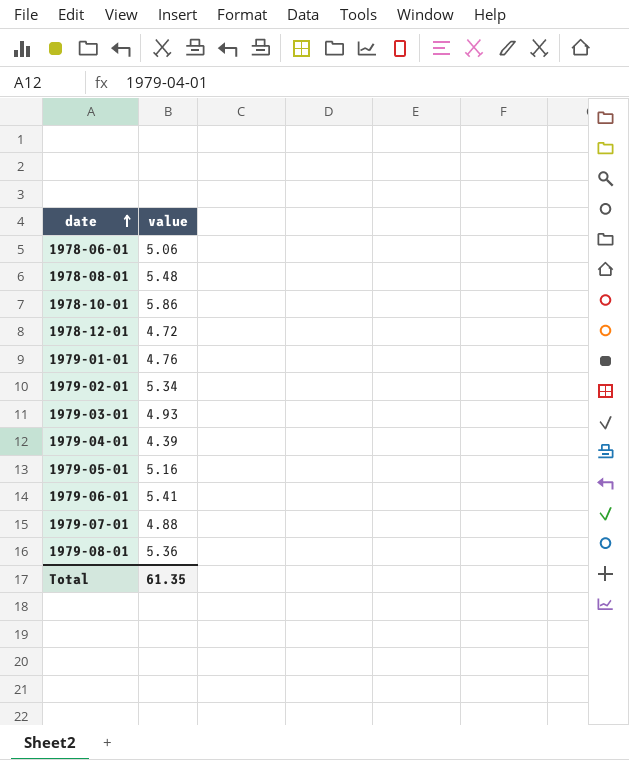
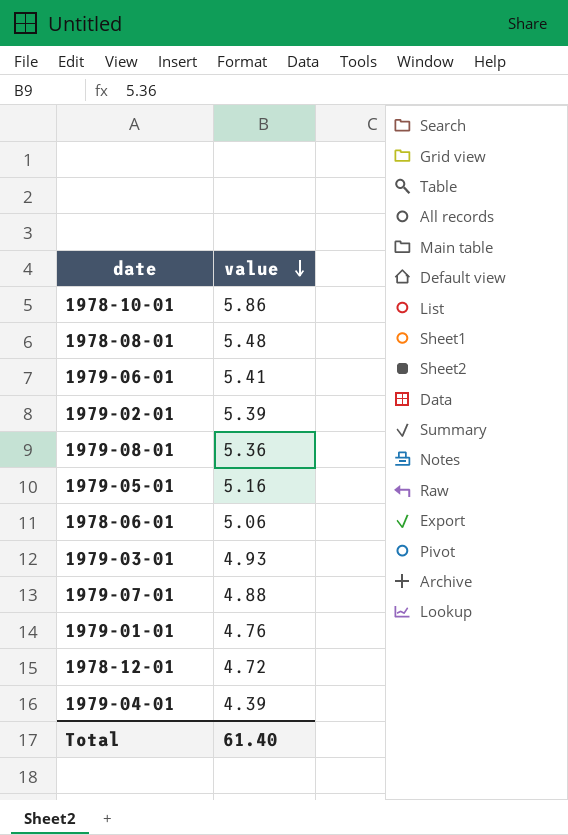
row order: date ascending -> value descending
1979-02-01 | value: 5.34 -> 5.39
Total | value: 61.35 -> 61.40

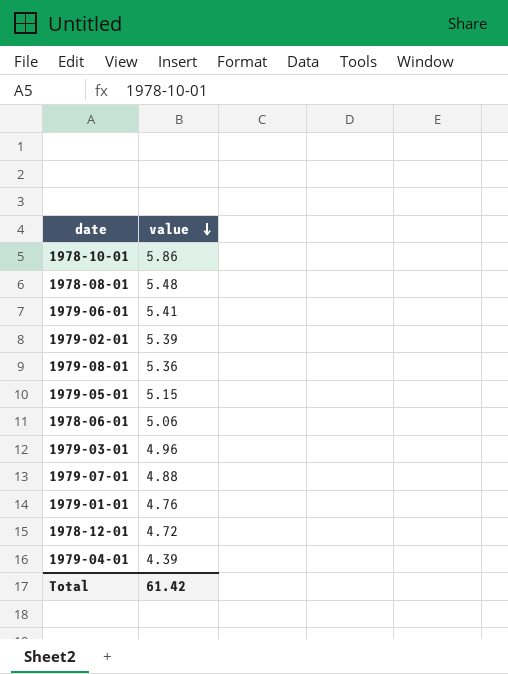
1979-05-01 | value: 5.16 -> 5.15
1979-03-01 | value: 4.93 -> 4.96
Total | value: 61.40 -> 61.42

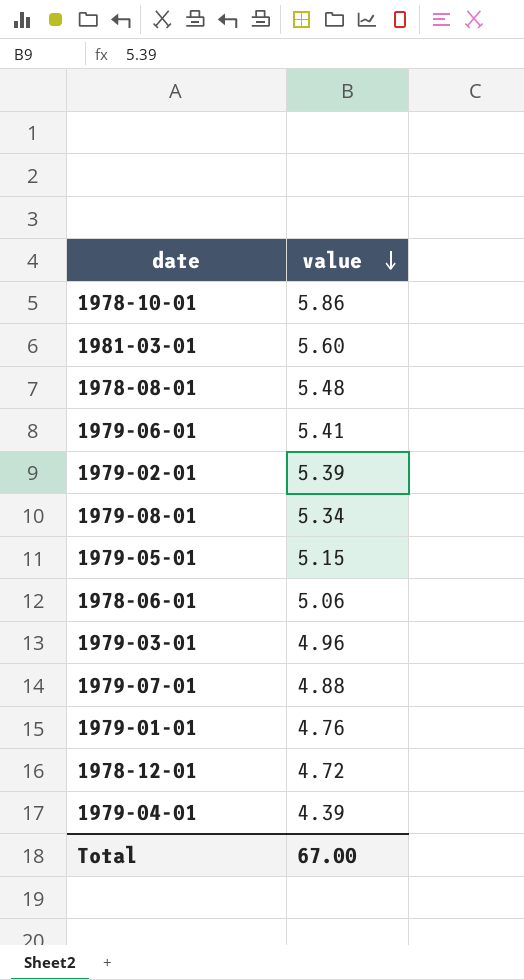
row 1981-03-01: none -> 5.60
1979-08-01 | value: 5.36 -> 5.34
Total | value: 61.42 -> 67.00

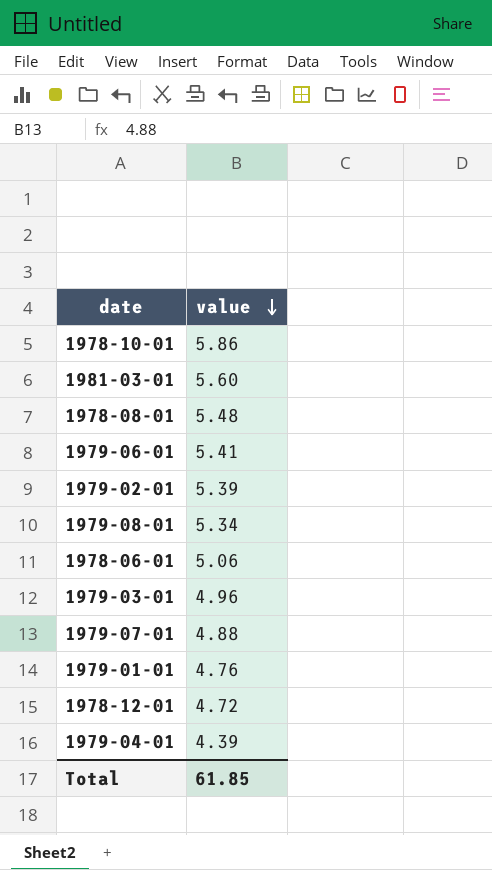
row 1979-05-01: 5.15 -> none
Total | value: 67.00 -> 61.85

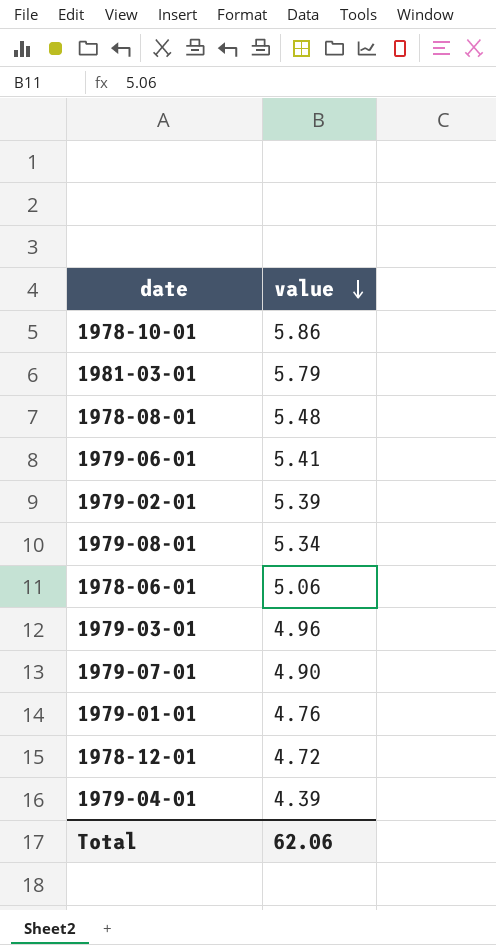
1981-03-01 | value: 5.60 -> 5.79
1979-07-01 | value: 4.88 -> 4.90
Total | value: 61.85 -> 62.06

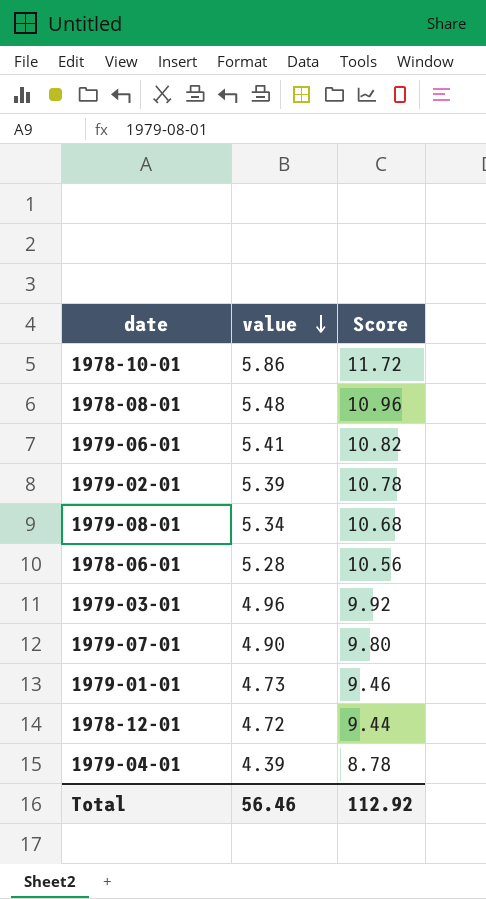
column Score | formula: none -> [value] * 2
row 1981-03-01: 5.79 -> none
1978-06-01 | value: 5.06 -> 5.28
1979-01-01 | value: 4.76 -> 4.73
Total | value: 62.06 -> 56.46

